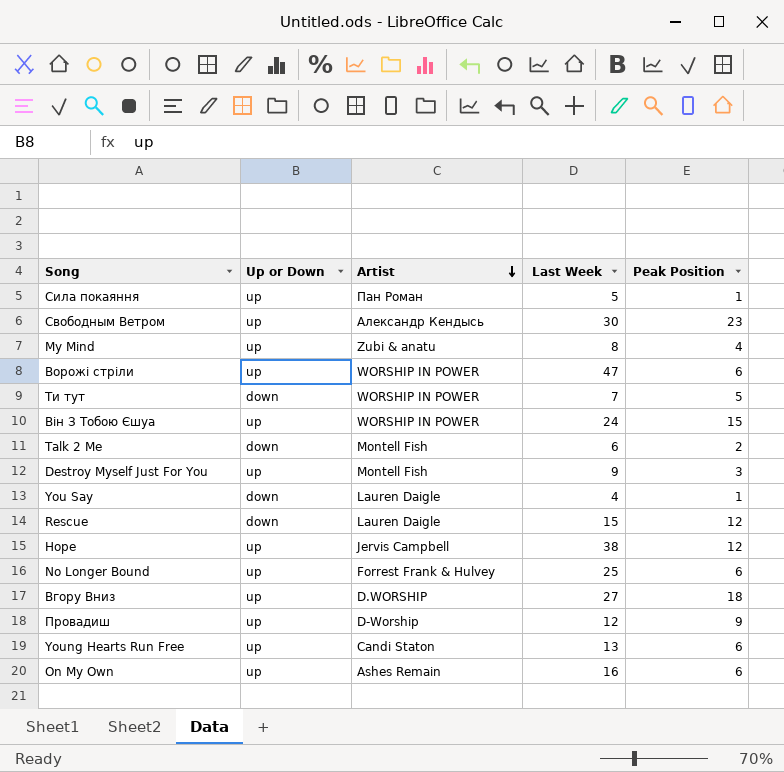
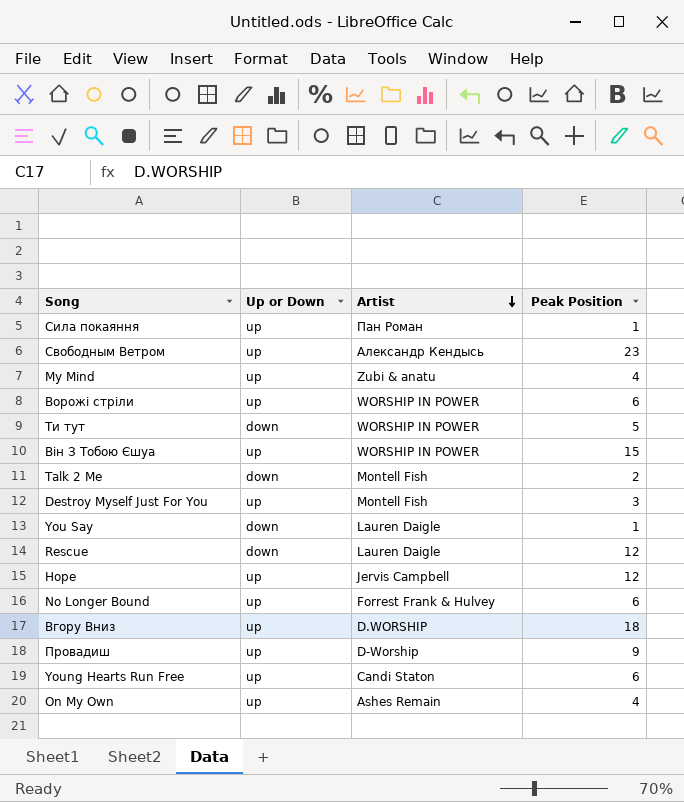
column Last Week | position: 4 -> none
On My Own | Peak Position: 6 -> 4

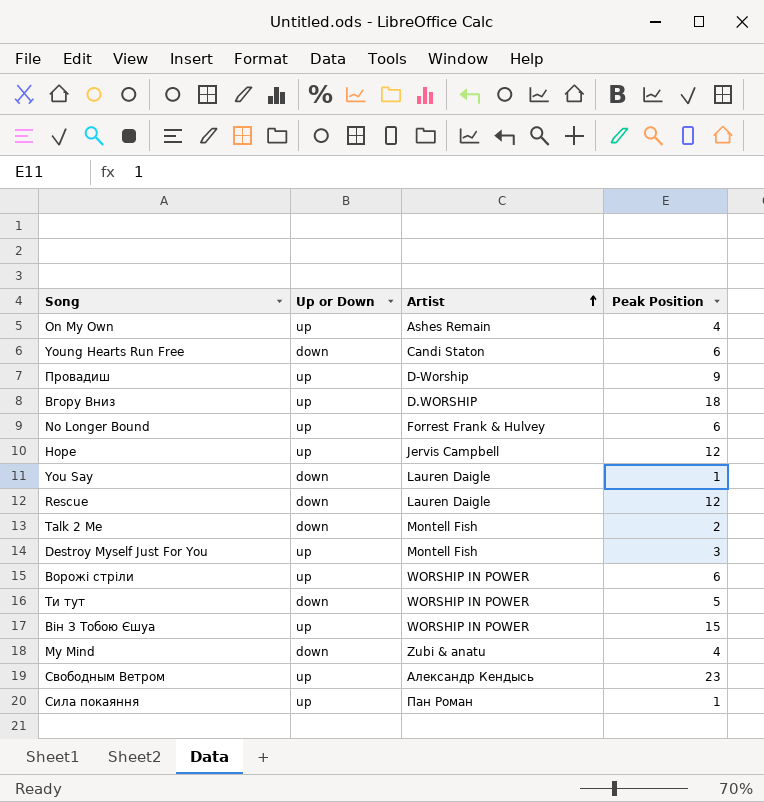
row order: Artist descending -> Artist ascending
Young Hearts Run Free | Up or Down: up -> down
My Mind | Up or Down: up -> down

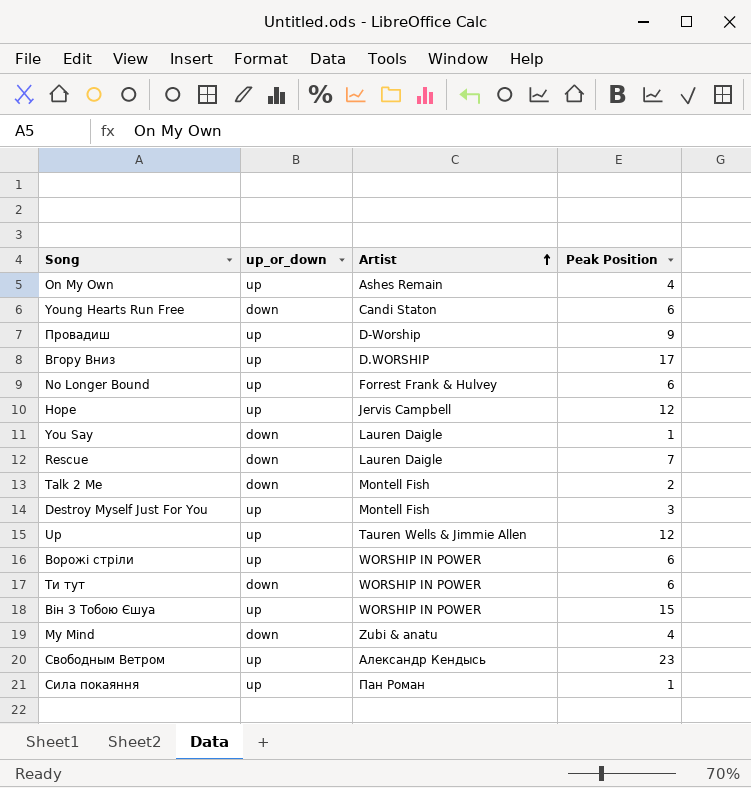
column name: Up or Down -> up_or_down
Вгору Вниз | Peak Position: 18 -> 17
Rescue | Peak Position: 12 -> 7
row Up: none -> up | Tauren Wells & Jimmie Allen | 12
Ти тут | Peak Position: 5 -> 6

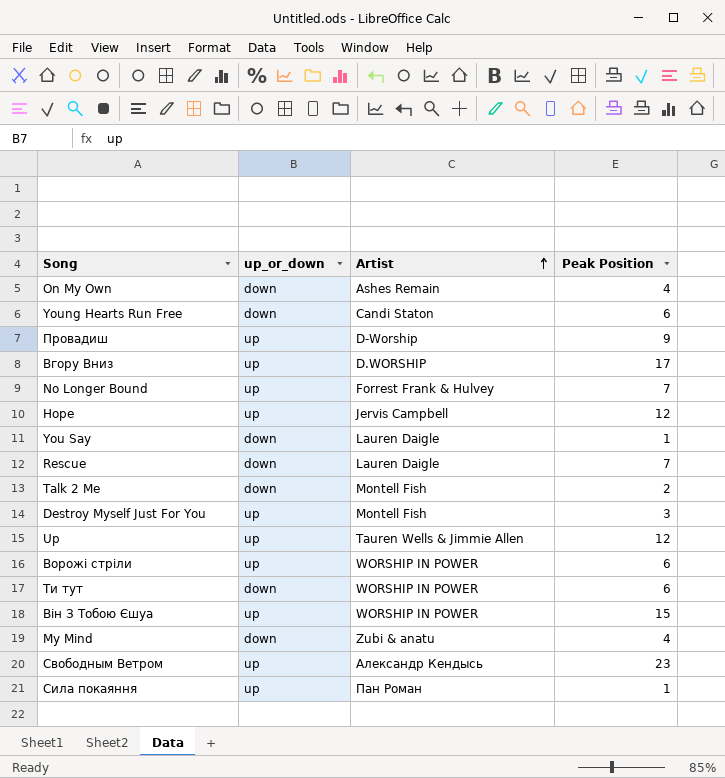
On My Own | up_or_down: up -> down
No Longer Bound | Peak Position: 6 -> 7

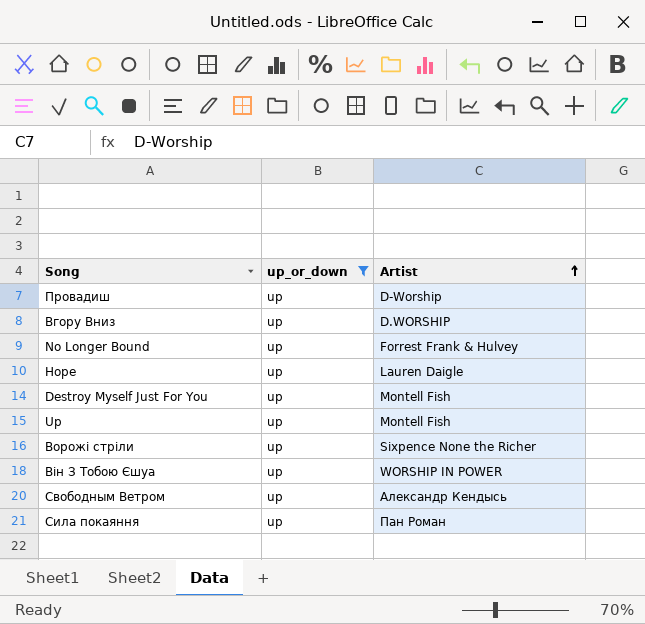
filter: none -> up_or_down = up
column Peak Position | position: 4 -> none
Hope | Artist: Jervis Campbell -> Lauren Daigle
Up | Artist: Tauren Wells & Jimmie Allen -> Montell Fish
Ворожі стріли | Artist: WORSHIP IN POWER -> Sixpence None the Richer

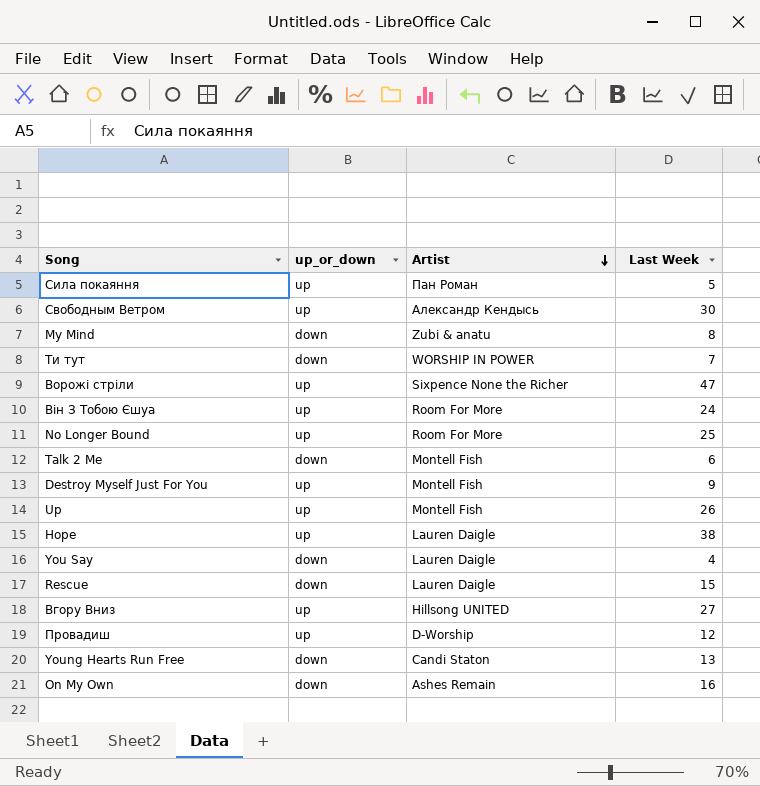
filter: up_or_down = up -> none
row order: Artist ascending -> Artist descending
column Last Week | position: none -> 4
Він З Тобою Єшуа | Artist: WORSHIP IN POWER -> Room For More
No Longer Bound | Artist: Forrest Frank & Hulvey -> Room For More
Вгору Вниз | Artist: D.WORSHIP -> Hillsong UNITED

